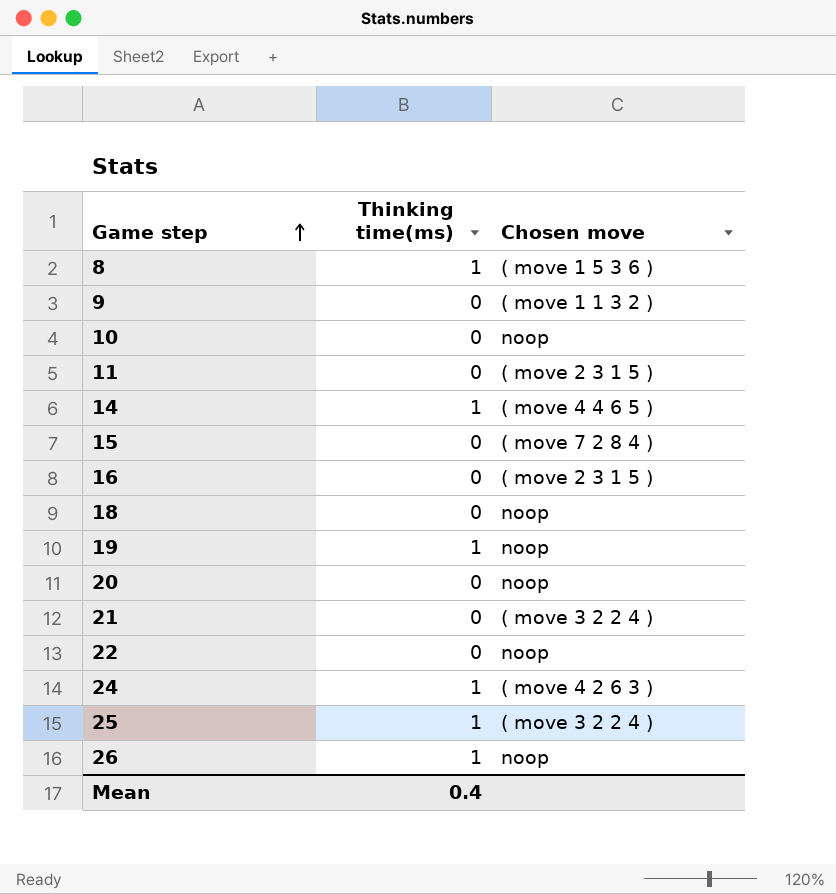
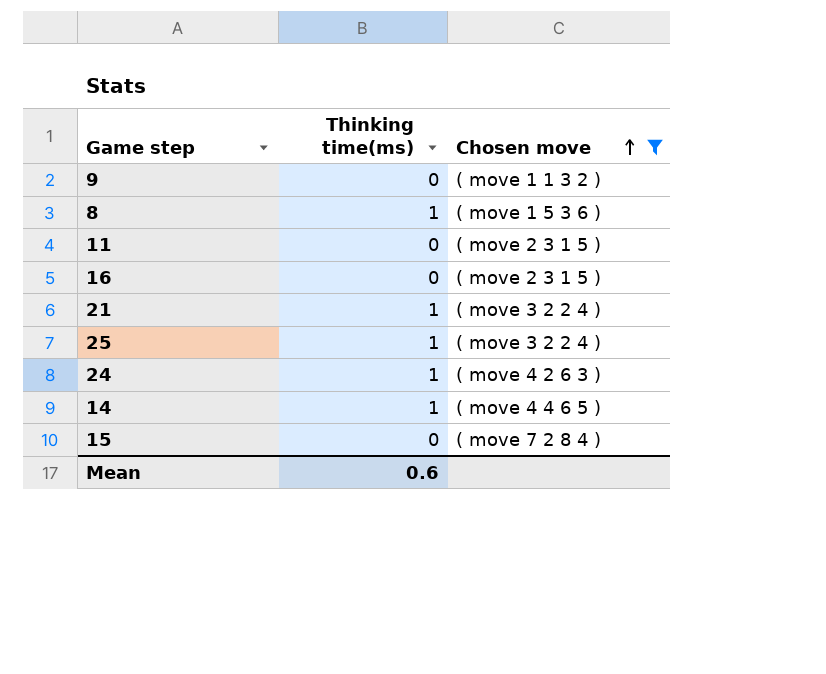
filter: none -> Chosen move != noop
row order: Game step ascending -> Chosen move ascending
21 | Thinking time(ms): 0 -> 1
Mean | Thinking time(ms): 0.4 -> 0.6

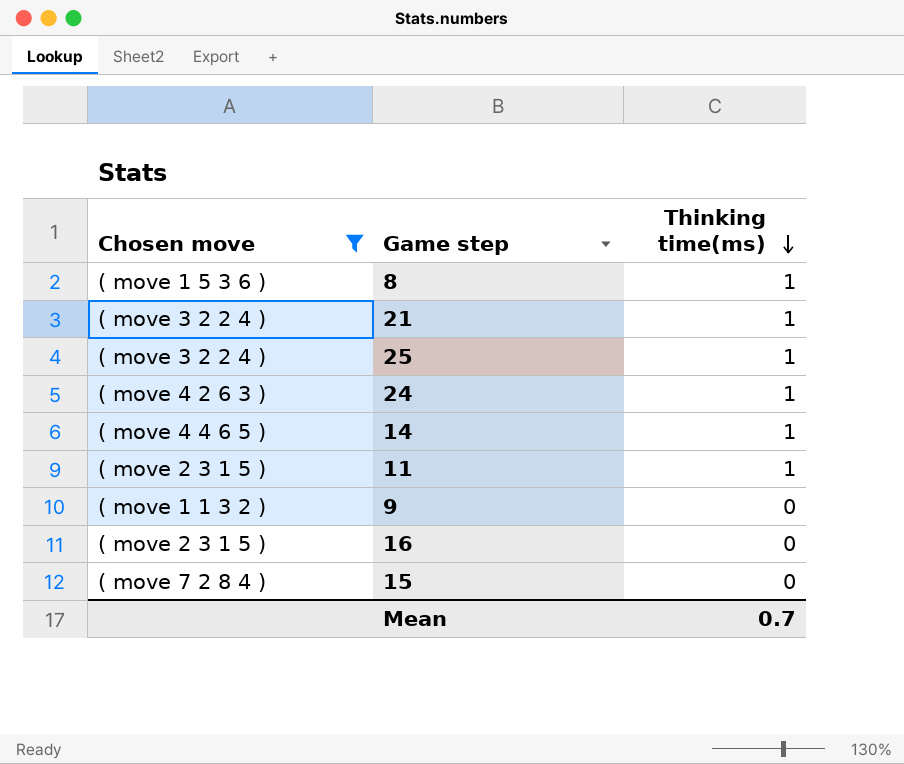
row order: Chosen move ascending -> Thinking time(ms) descending
column Chosen move | position: 3 -> 1
11 | Thinking time(ms): 0 -> 1
Mean | Thinking time(ms): 0.6 -> 0.7

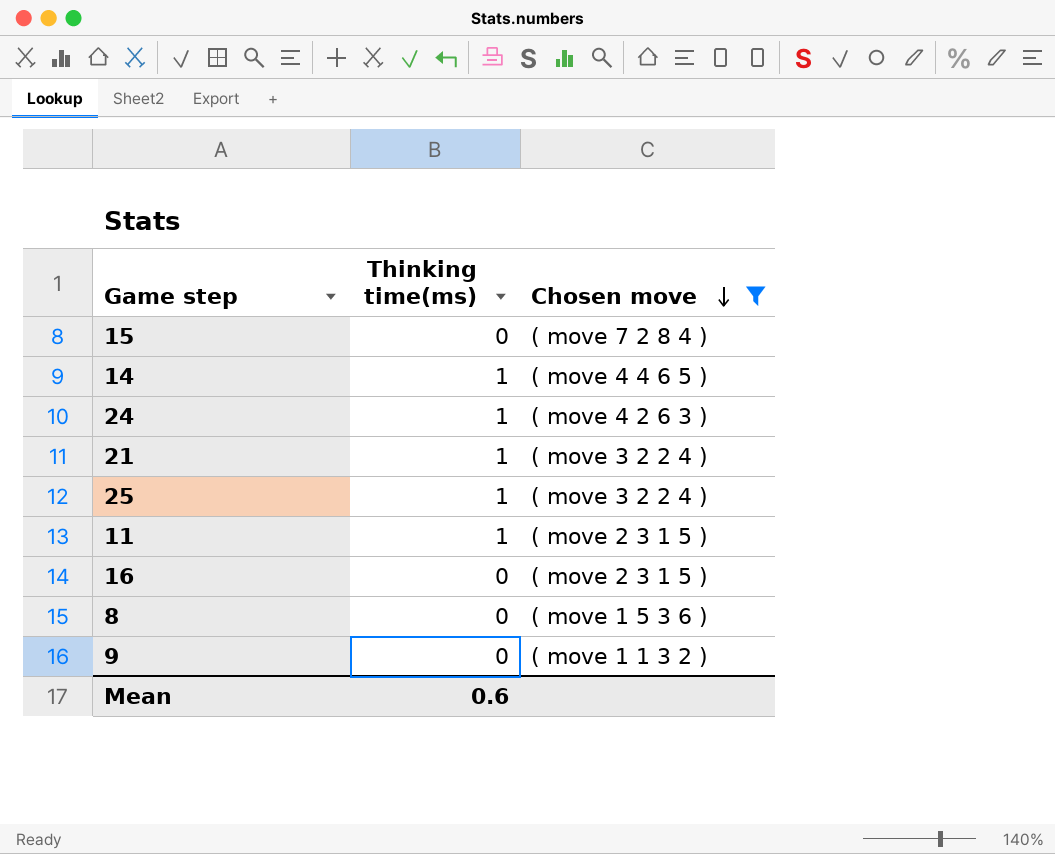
row order: Thinking time(ms) descending -> Chosen move descending
column Chosen move | position: 1 -> 3
8 | Thinking time(ms): 1 -> 0
Mean | Thinking time(ms): 0.7 -> 0.6

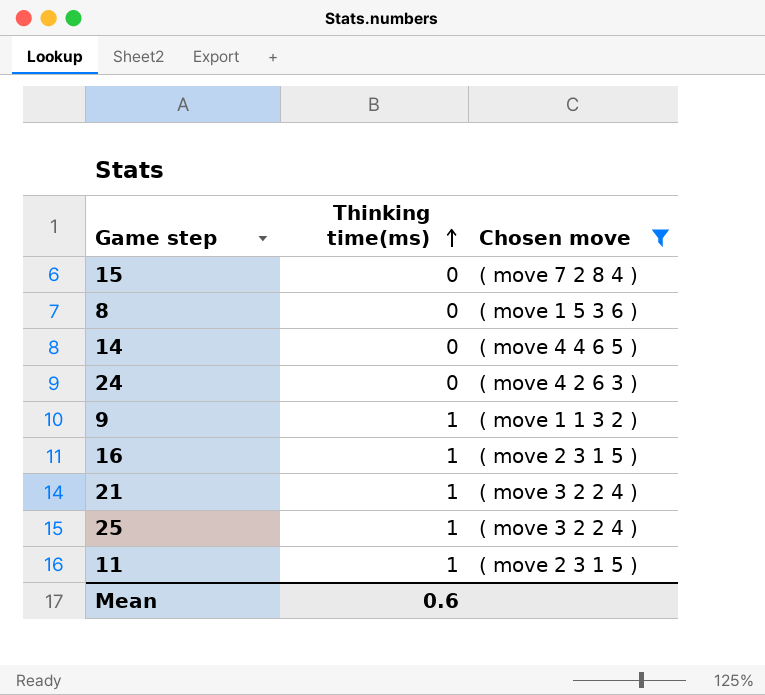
row order: Chosen move descending -> Thinking time(ms) ascending
14 | Thinking time(ms): 1 -> 0
24 | Thinking time(ms): 1 -> 0
9 | Thinking time(ms): 0 -> 1
16 | Thinking time(ms): 0 -> 1

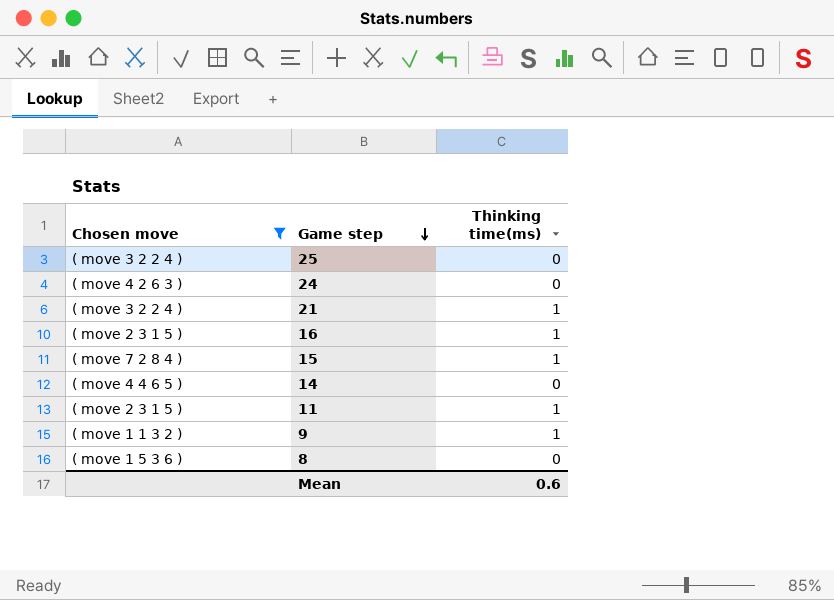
row order: Thinking time(ms) ascending -> Game step descending
column Chosen move | position: 3 -> 1
25 | Thinking time(ms): 1 -> 0
15 | Thinking time(ms): 0 -> 1

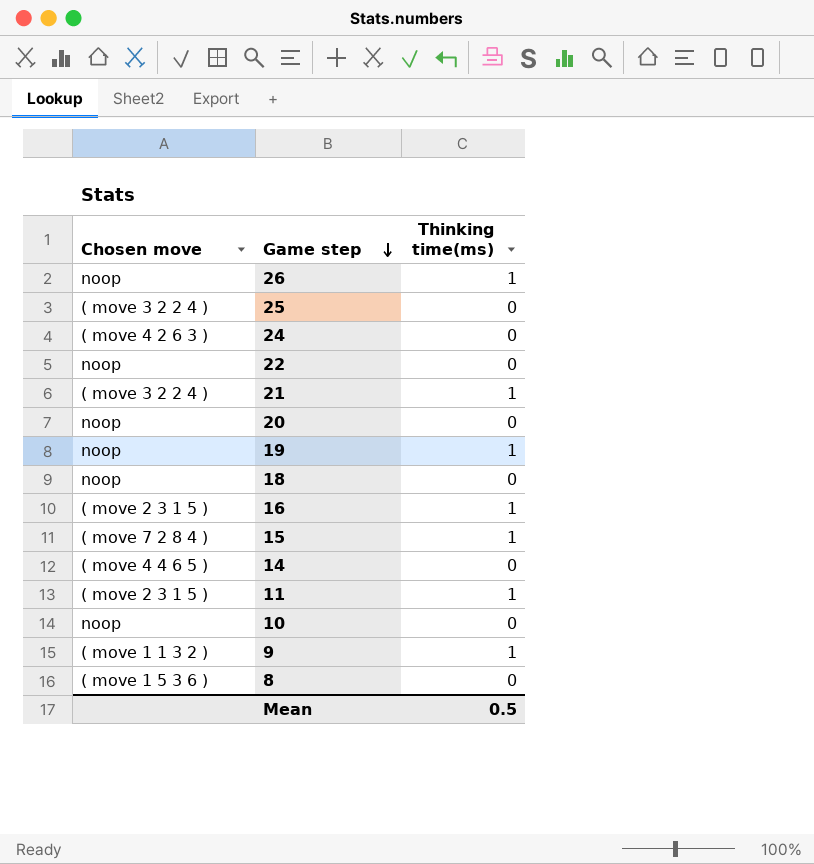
filter: Chosen move != noop -> none
Mean | Thinking time(ms): 0.6 -> 0.5

